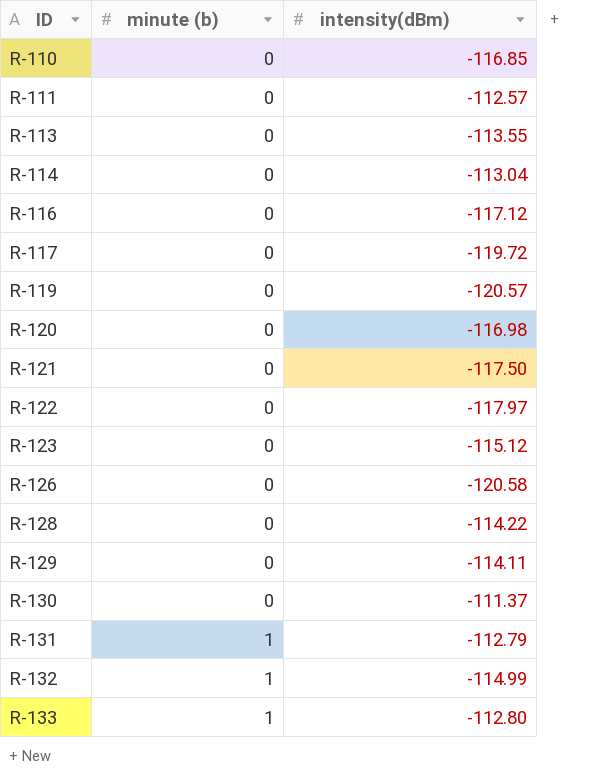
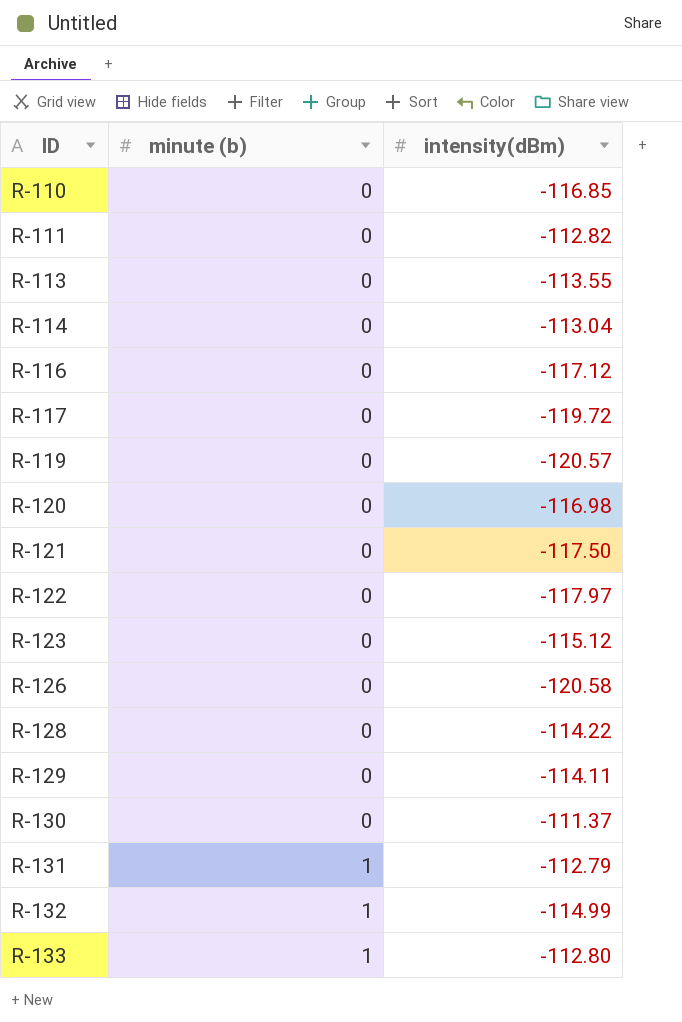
R-111 | intensity(dBm): -112.57 -> -112.82

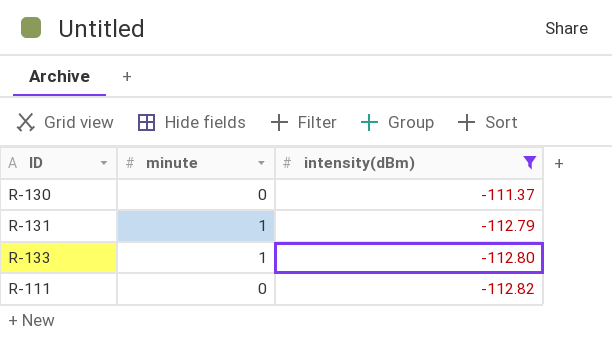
filter: none -> intensity(dBm) >= -112.82
row order: ID ascending -> intensity(dBm) descending
column name: minute (b) -> minute

